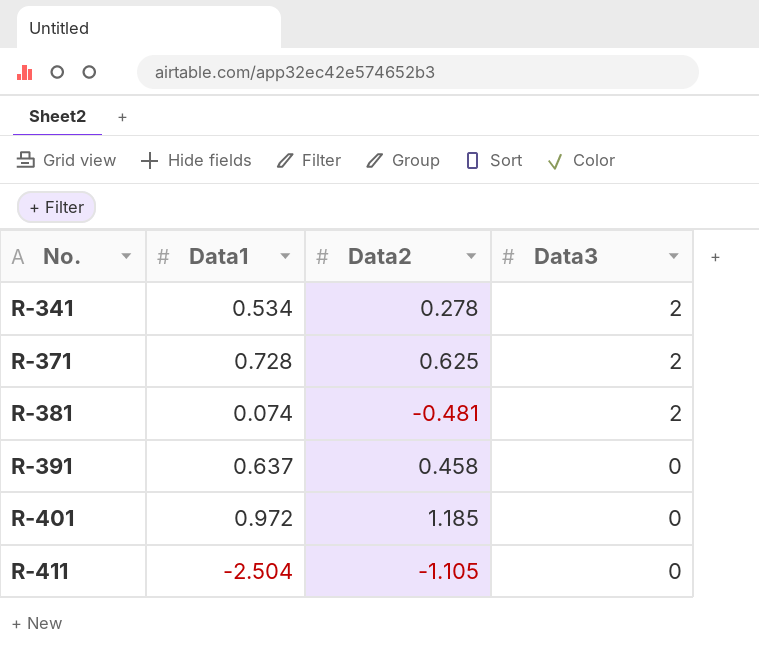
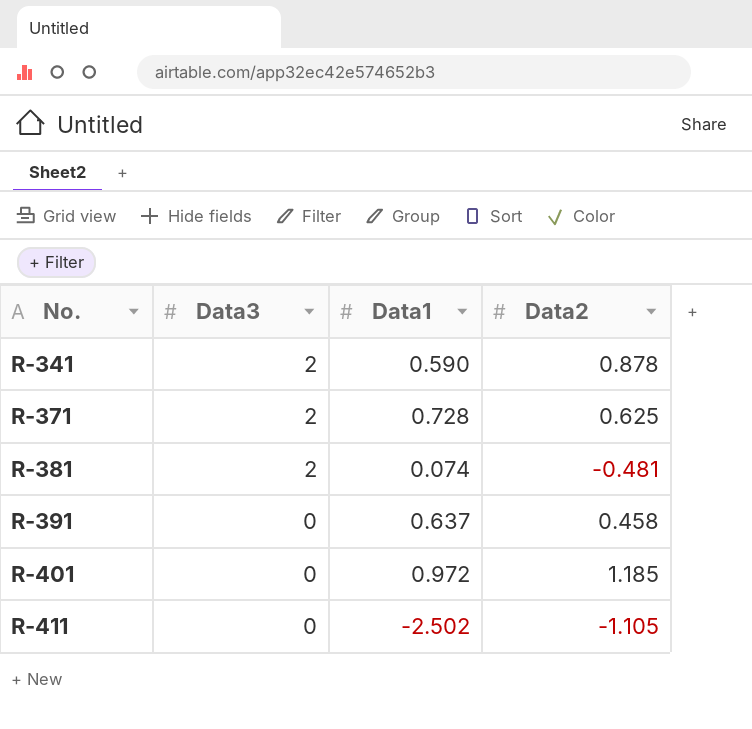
column Data3 | position: 4 -> 2
R-341 | Data1: 0.534 -> 0.590
R-341 | Data2: 0.278 -> 0.878
R-411 | Data1: -2.504 -> -2.502

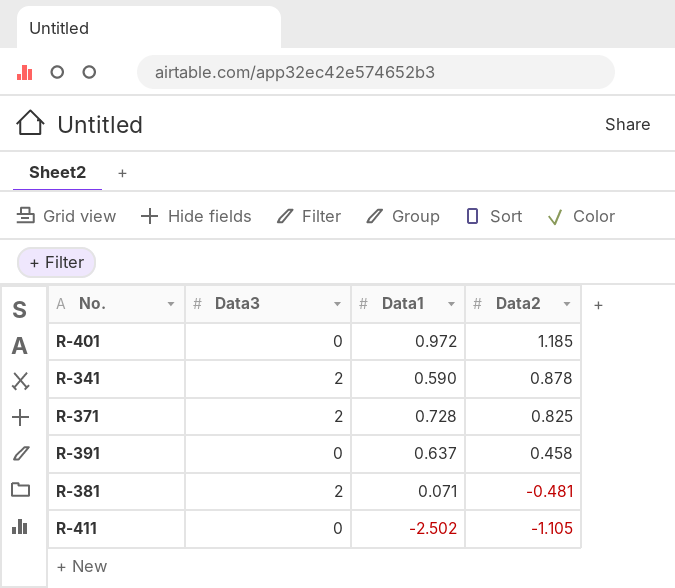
row order: No. ascending -> Data2 descending
R-371 | Data2: 0.625 -> 0.825
R-381 | Data1: 0.074 -> 0.071

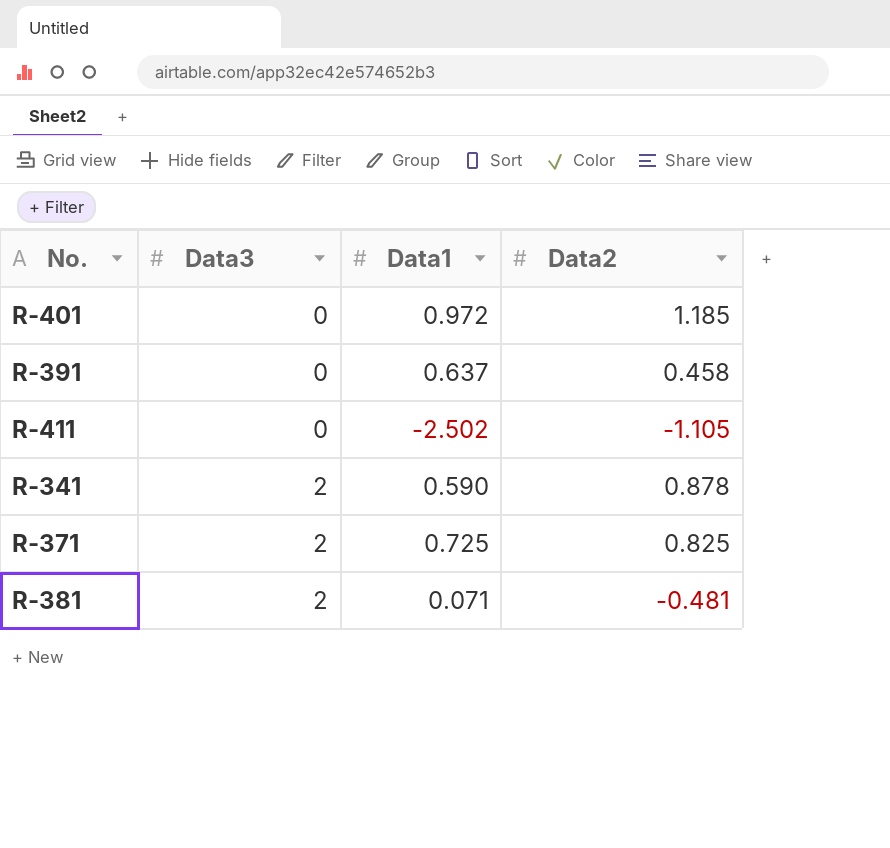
row order: Data2 descending -> Data3 ascending
R-371 | Data1: 0.728 -> 0.725

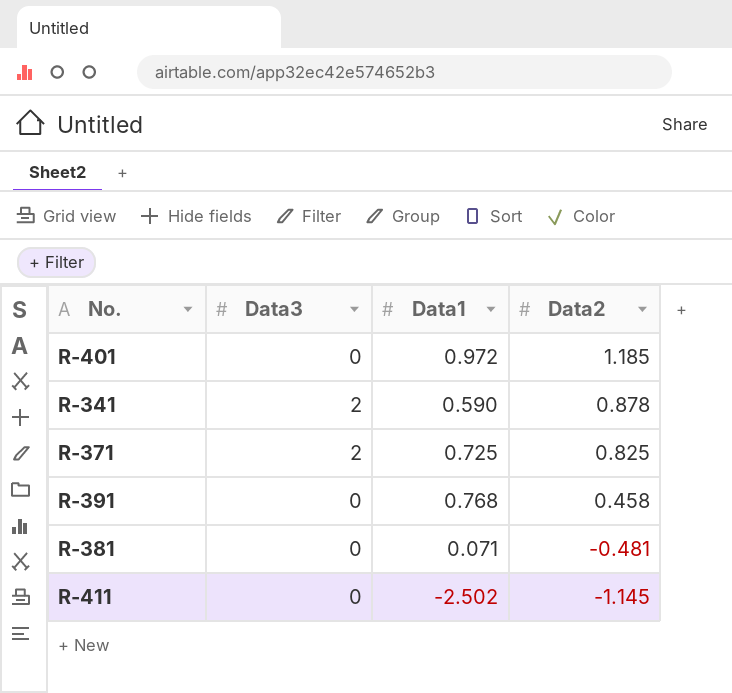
row order: Data3 ascending -> Data2 descending
R-391 | Data1: 0.637 -> 0.768
R-381 | Data3: 2 -> 0
R-411 | Data2: -1.105 -> -1.145

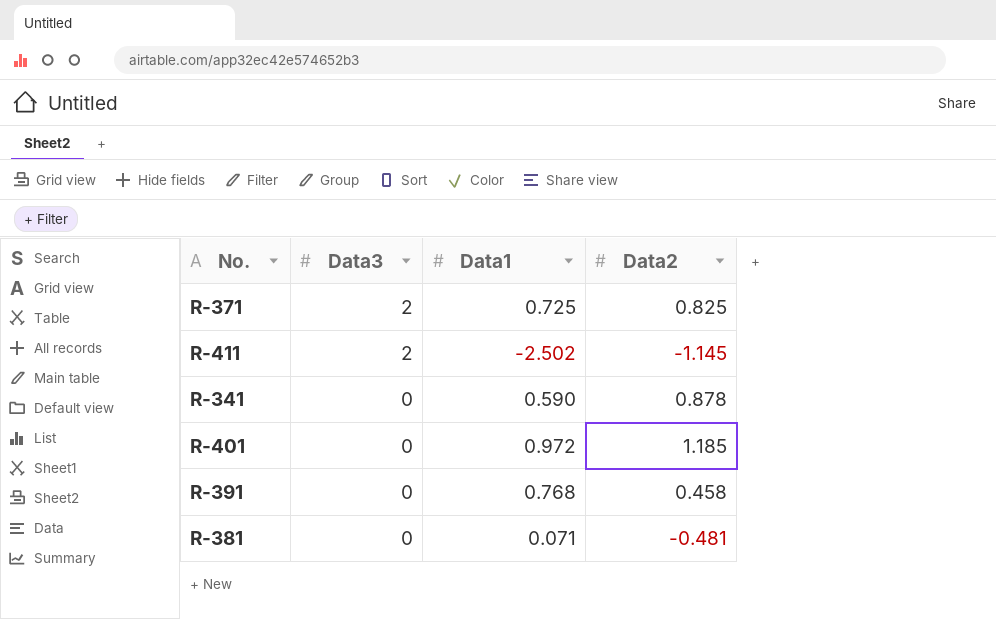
row order: Data2 descending -> Data3 descending
R-411 | Data3: 0 -> 2
R-341 | Data3: 2 -> 0

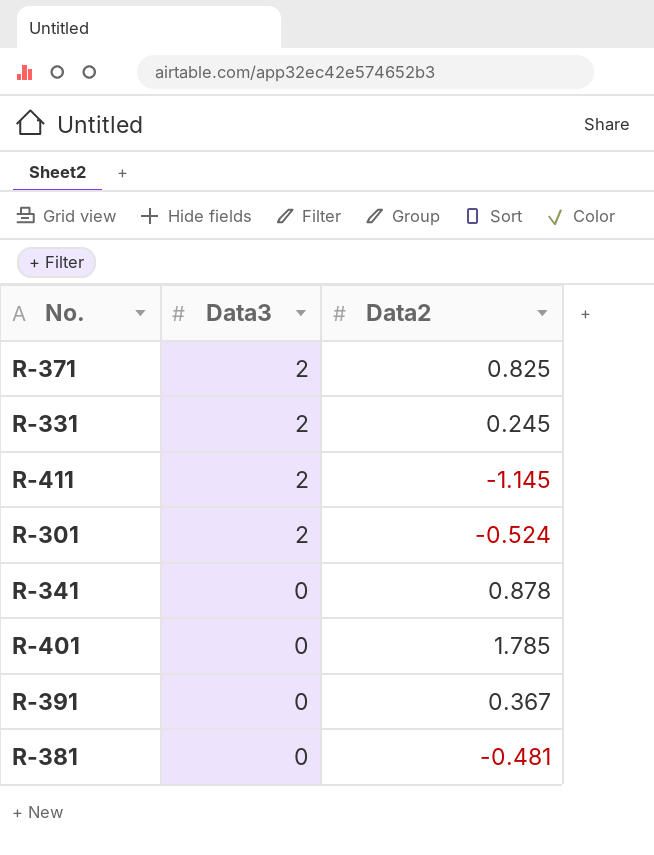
column Data1 | position: 3 -> none
row R-331: none -> 2 | 0.245
row R-301: none -> 2 | -0.524
R-401 | Data2: 1.185 -> 1.785
R-391 | Data2: 0.458 -> 0.367

